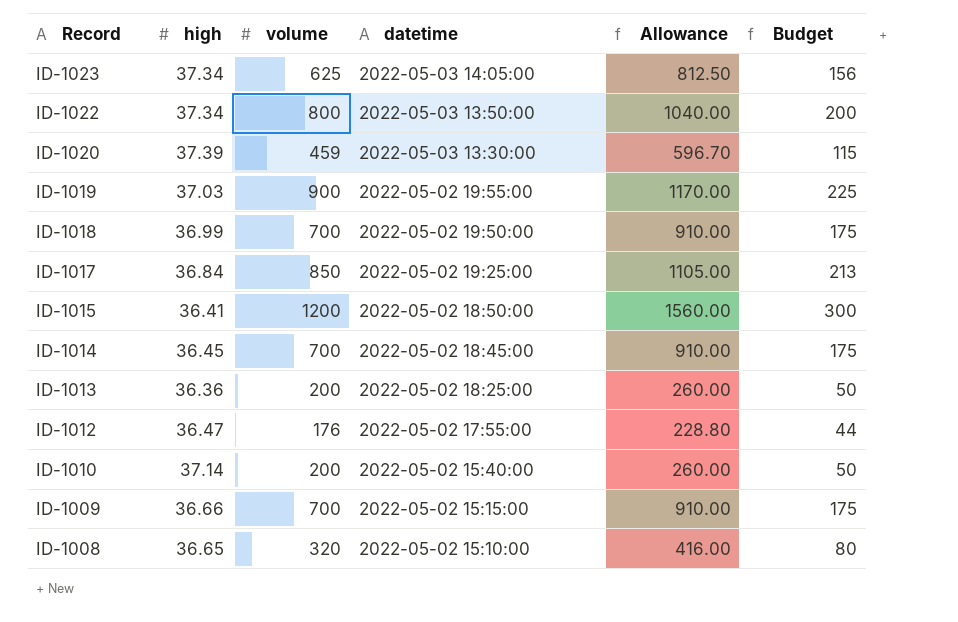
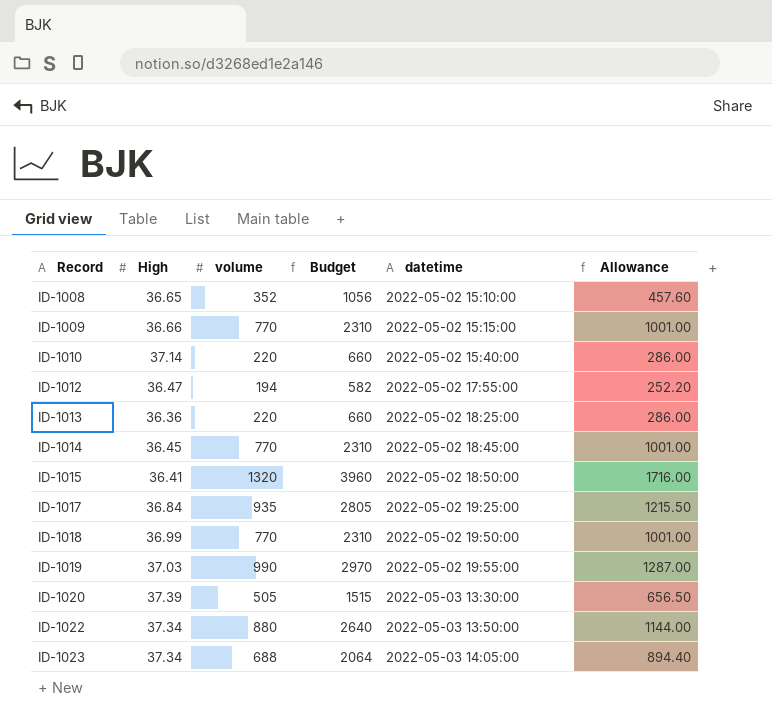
row order: Record descending -> Record ascending
column name: high -> High
column Budget | formula: [volume] * 0.25 -> [volume] * 3
column Budget | position: 6 -> 4
ID-1008 | volume: 320 -> 352
ID-1008 | Allowance: 416.00 -> 457.60
ID-1009 | volume: 700 -> 770
ID-1009 | Allowance: 910.00 -> 1001.00
ID-1010 | volume: 200 -> 220
ID-1010 | Allowance: 260.00 -> 286.00
ID-1012 | volume: 176 -> 194
ID-1012 | Allowance: 228.80 -> 252.20
ID-1013 | volume: 200 -> 220
ID-1013 | Allowance: 260.00 -> 286.00
ID-1014 | volume: 700 -> 770
ID-1014 | Allowance: 910.00 -> 1001.00
ID-1015 | volume: 1200 -> 1320
ID-1015 | Allowance: 1560.00 -> 1716.00
ID-1017 | volume: 850 -> 935
ID-1017 | Allowance: 1105.00 -> 1215.50
ID-1018 | volume: 700 -> 770
ID-1018 | Allowance: 910.00 -> 1001.00
ID-1019 | volume: 900 -> 990
ID-1019 | Allowance: 1170.00 -> 1287.00
ID-1020 | volume: 459 -> 505
ID-1020 | Allowance: 596.70 -> 656.50
ID-1022 | volume: 800 -> 880
ID-1022 | Allowance: 1040.00 -> 1144.00
ID-1023 | volume: 625 -> 688
ID-1023 | Allowance: 812.50 -> 894.40

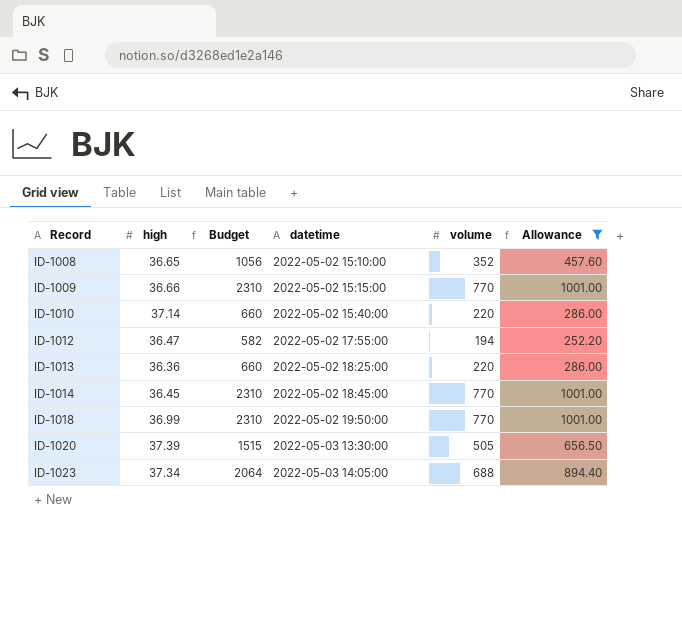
filter: none -> Allowance <= 1001.00
column name: High -> high
column volume | position: 3 -> 5

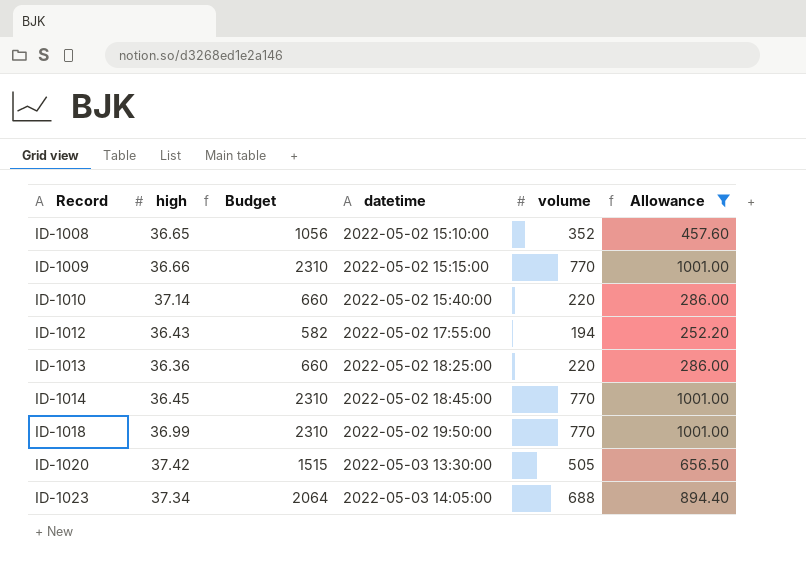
ID-1012 | high: 36.47 -> 36.43
ID-1020 | high: 37.39 -> 37.42

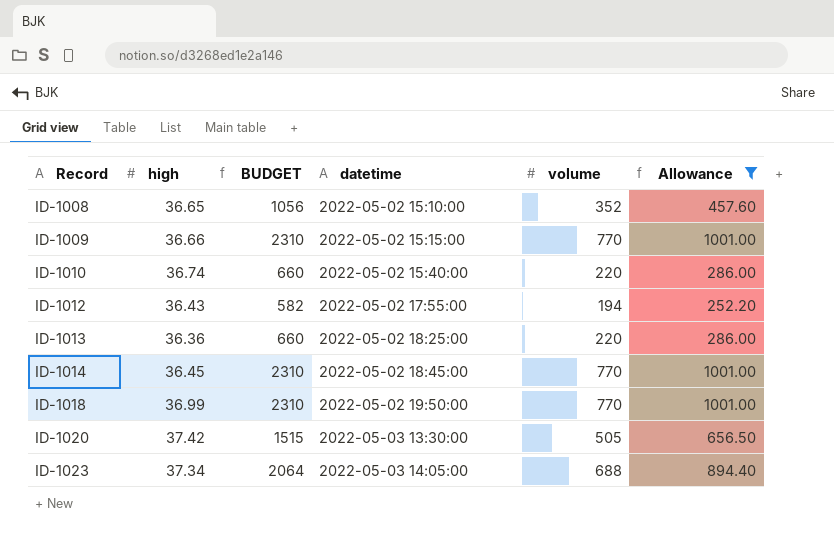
column name: Budget -> BUDGET
ID-1010 | high: 37.14 -> 36.74

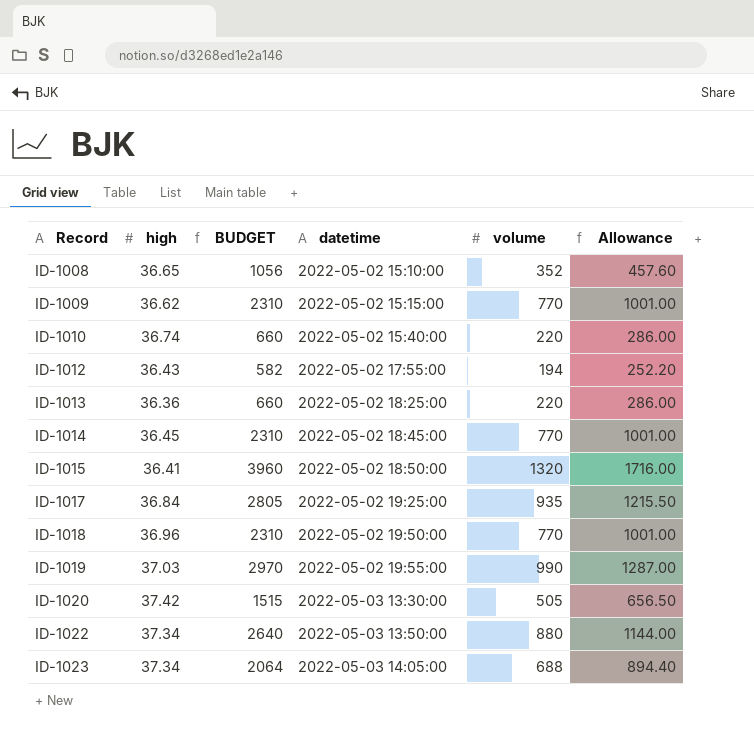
filter: Allowance <= 1001.00 -> none
ID-1009 | high: 36.66 -> 36.62
ID-1018 | high: 36.99 -> 36.96

